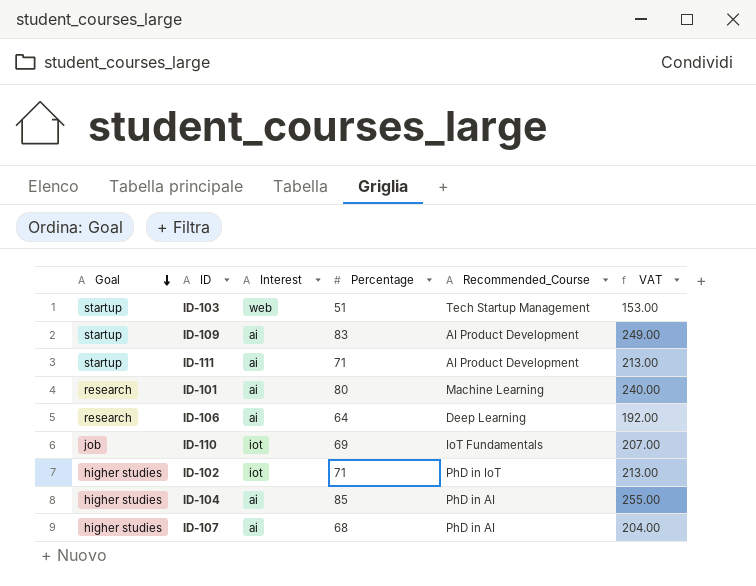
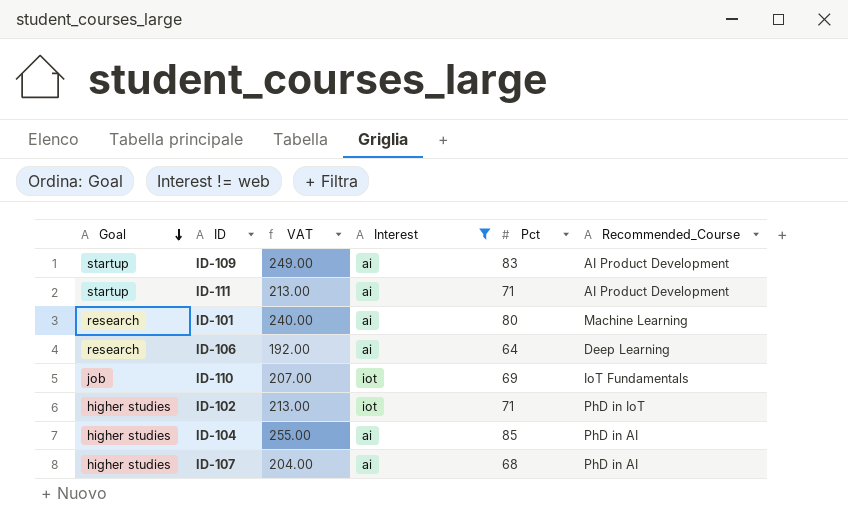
filter: none -> Interest != web
column VAT | position: 6 -> 3
column name: Percentage -> Pct

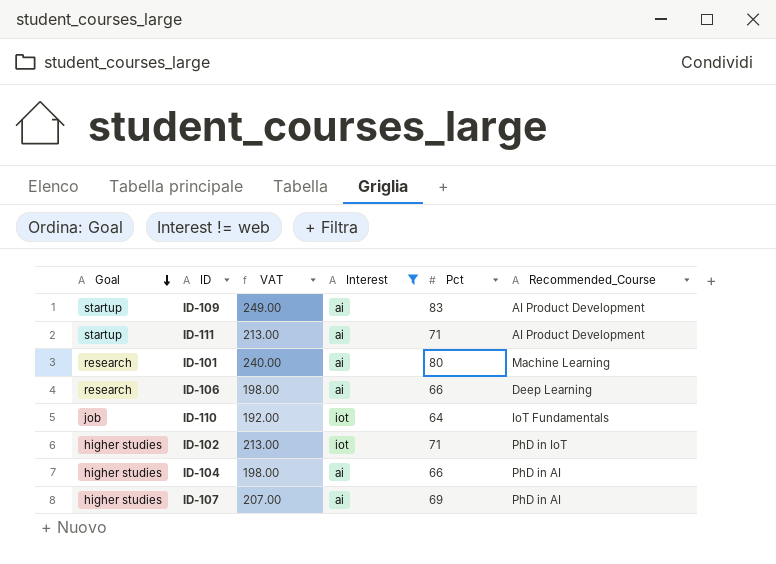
ID-106 | VAT: 192.00 -> 198.00
ID-106 | Pct: 64 -> 66
ID-110 | VAT: 207.00 -> 192.00
ID-110 | Pct: 69 -> 64
ID-104 | VAT: 255.00 -> 198.00
ID-104 | Pct: 85 -> 66
ID-107 | VAT: 204.00 -> 207.00
ID-107 | Pct: 68 -> 69

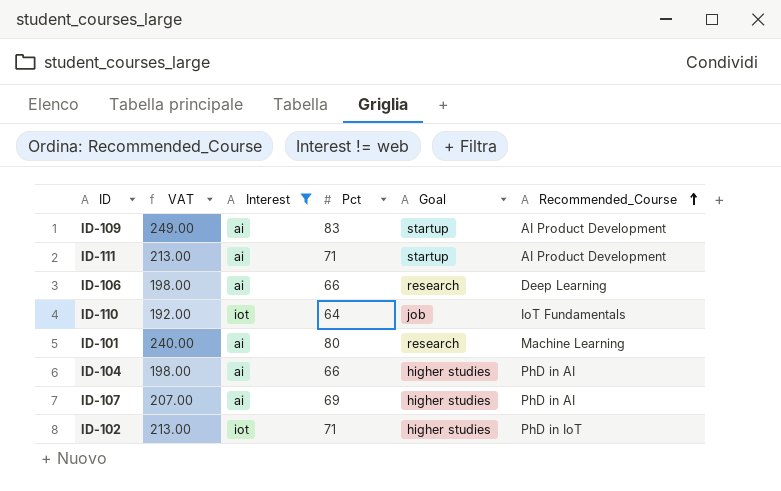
row order: Goal descending -> Recommended_Course ascending
column Goal | position: 1 -> 5

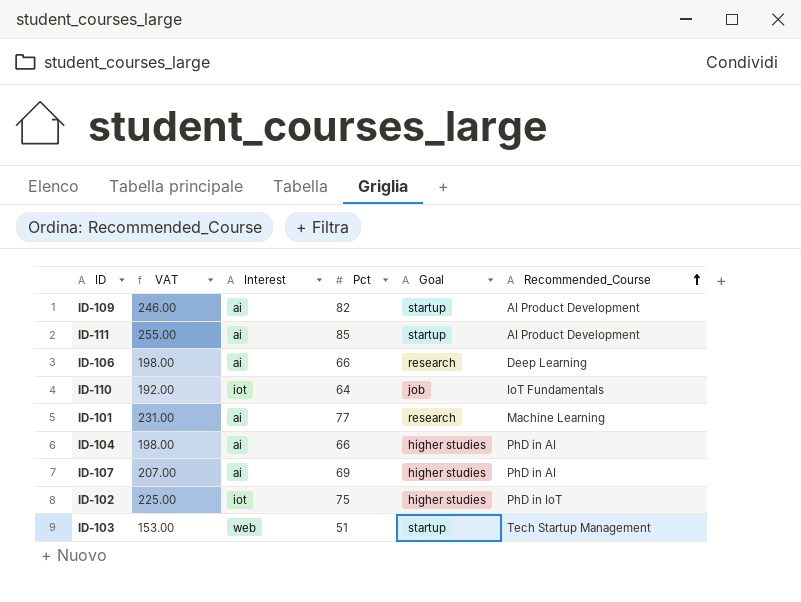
filter: Interest != web -> none
ID-109 | VAT: 249.00 -> 246.00
ID-109 | Pct: 83 -> 82
ID-111 | VAT: 213.00 -> 255.00
ID-111 | Pct: 71 -> 85
ID-101 | VAT: 240.00 -> 231.00
ID-101 | Pct: 80 -> 77
ID-102 | VAT: 213.00 -> 225.00
ID-102 | Pct: 71 -> 75

